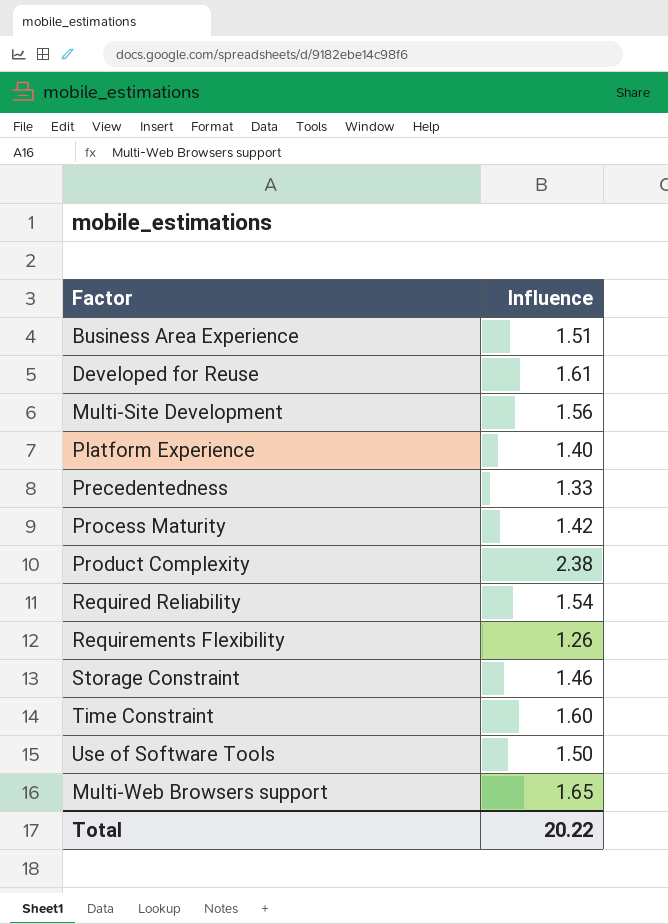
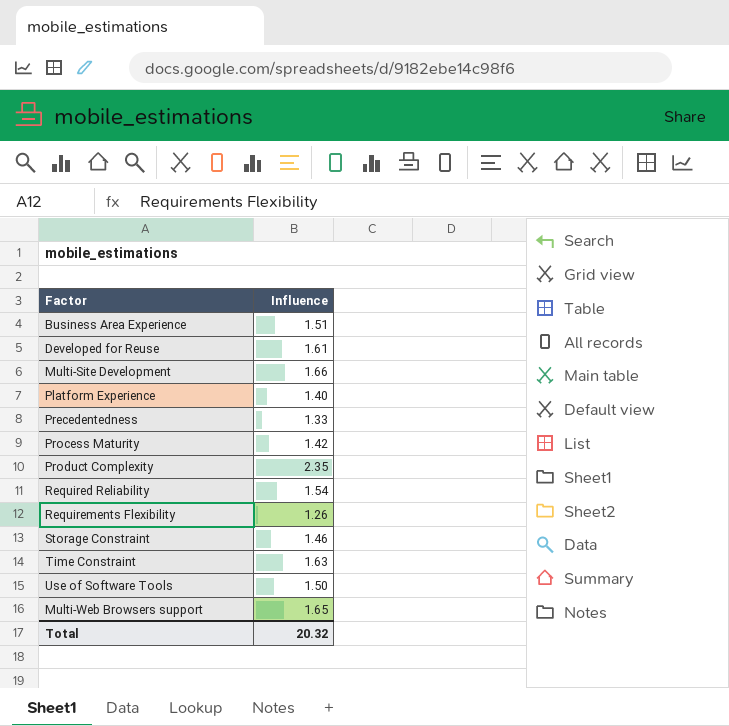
Multi-Site Development | Influence: 1.56 -> 1.66
Product Complexity | Influence: 2.38 -> 2.35
Time Constraint | Influence: 1.60 -> 1.63
Total | Influence: 20.22 -> 20.32

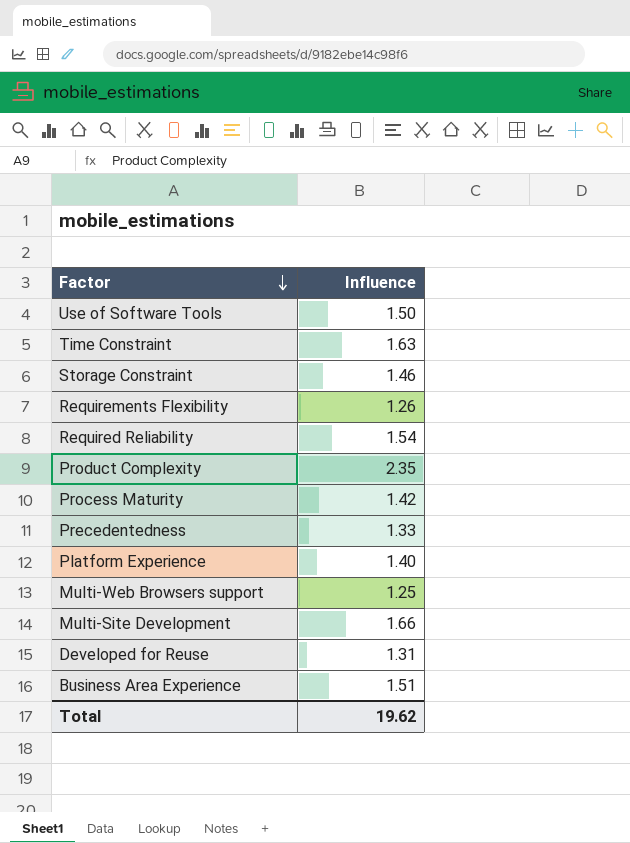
row order: none -> Factor descending
Multi-Web Browsers support | Influence: 1.65 -> 1.25
Developed for Reuse | Influence: 1.61 -> 1.31
Total | Influence: 20.32 -> 19.62

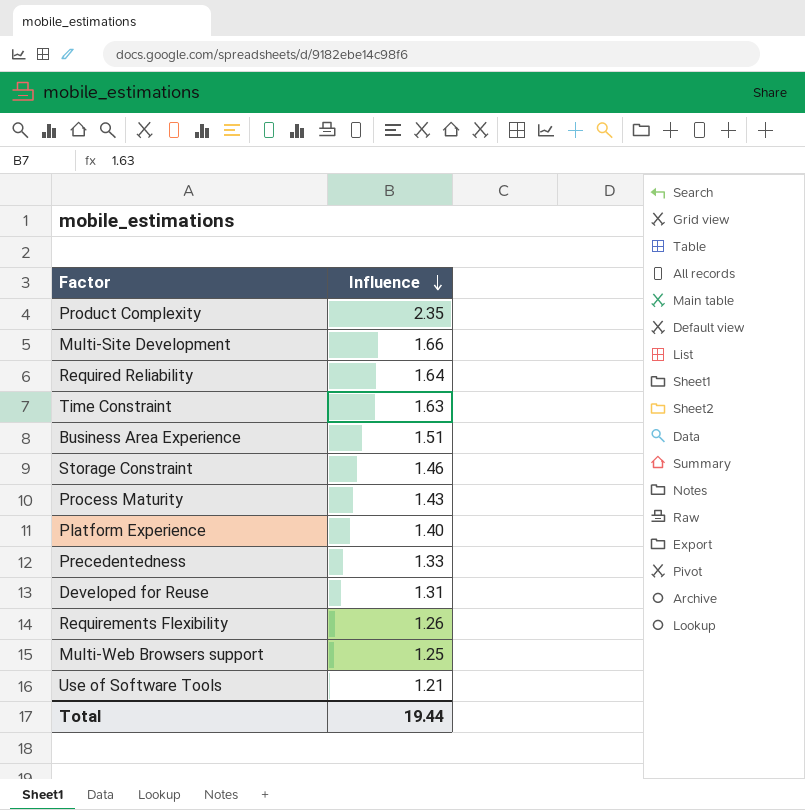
row order: Factor descending -> Influence descending
Required Reliability | Influence: 1.54 -> 1.64
Process Maturity | Influence: 1.42 -> 1.43
Use of Software Tools | Influence: 1.50 -> 1.21
Total | Influence: 19.62 -> 19.44

